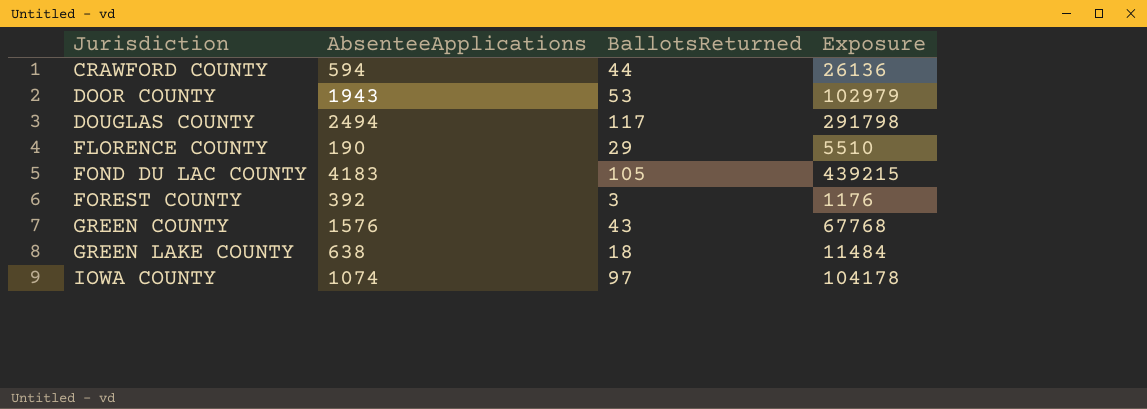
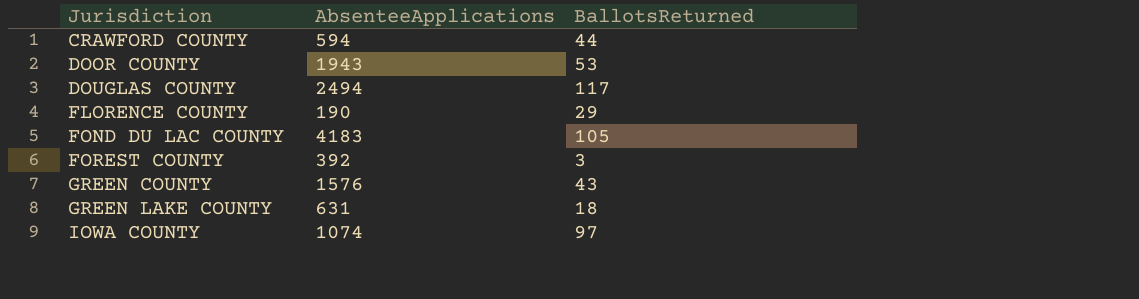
column Exposure | formula: [AbsenteeApplications] * [BallotsReturned] -> none
GREEN LAKE COUNTY | AbsenteeApplications: 638 -> 631

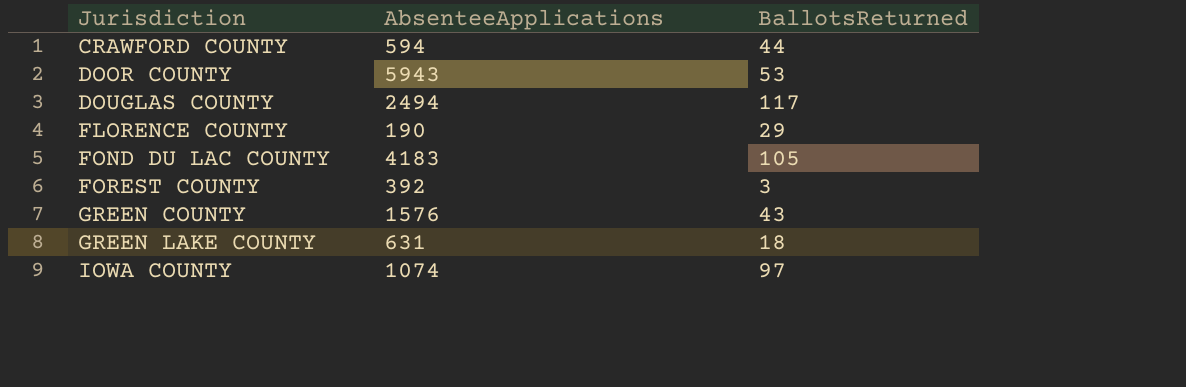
DOOR COUNTY | AbsenteeApplications: 1943 -> 5943

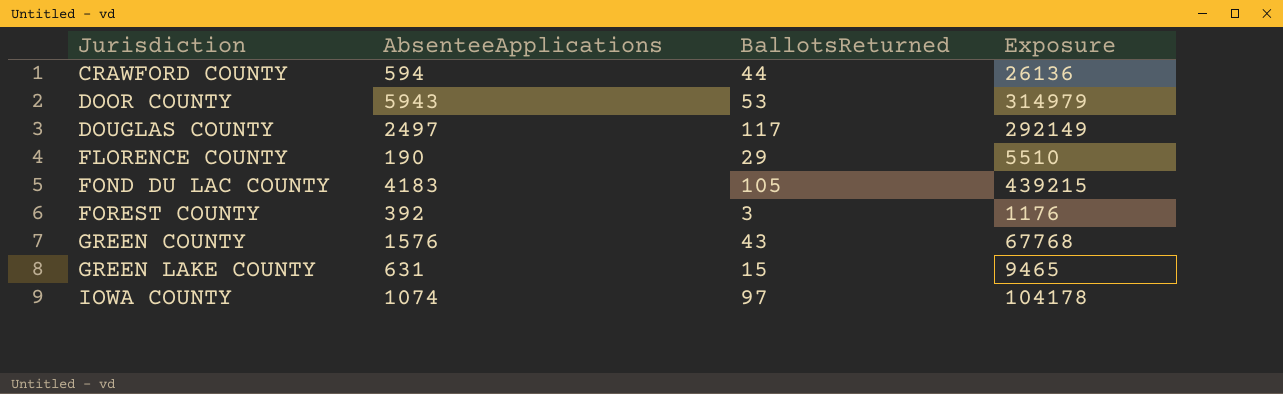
column Exposure | formula: none -> [AbsenteeApplications] * [BallotsReturned]
DOUGLAS COUNTY | AbsenteeApplications: 2494 -> 2497
GREEN LAKE COUNTY | BallotsReturned: 18 -> 15

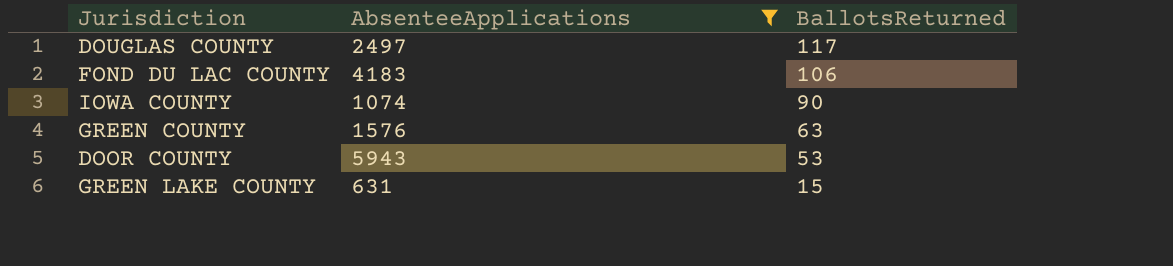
filter: none -> AbsenteeApplications >= 631
row order: Jurisdiction ascending -> BallotsReturned descending
column Exposure | formula: [AbsenteeApplications] * [BallotsReturned] -> none
FOND DU LAC COUNTY | BallotsReturned: 105 -> 106
IOWA COUNTY | BallotsReturned: 97 -> 90
GREEN COUNTY | BallotsReturned: 43 -> 63

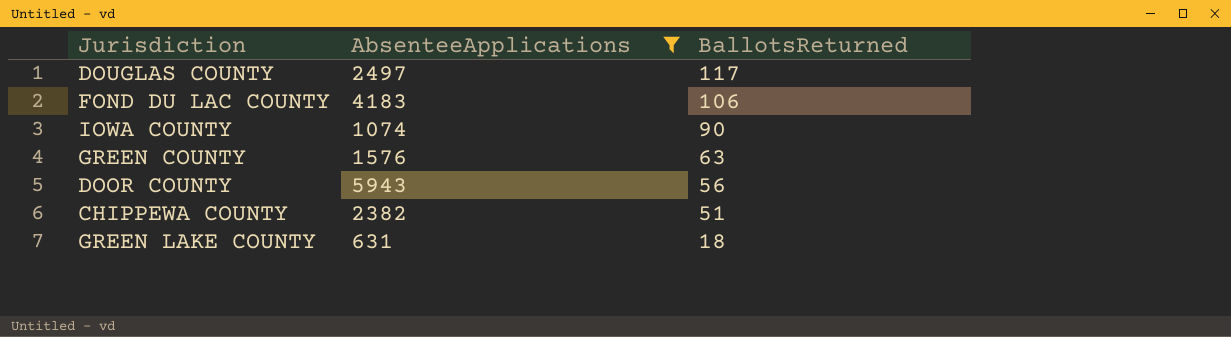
DOOR COUNTY | BallotsReturned: 53 -> 56
row CHIPPEWA COUNTY: none -> 2382 | 51
GREEN LAKE COUNTY | BallotsReturned: 15 -> 18

